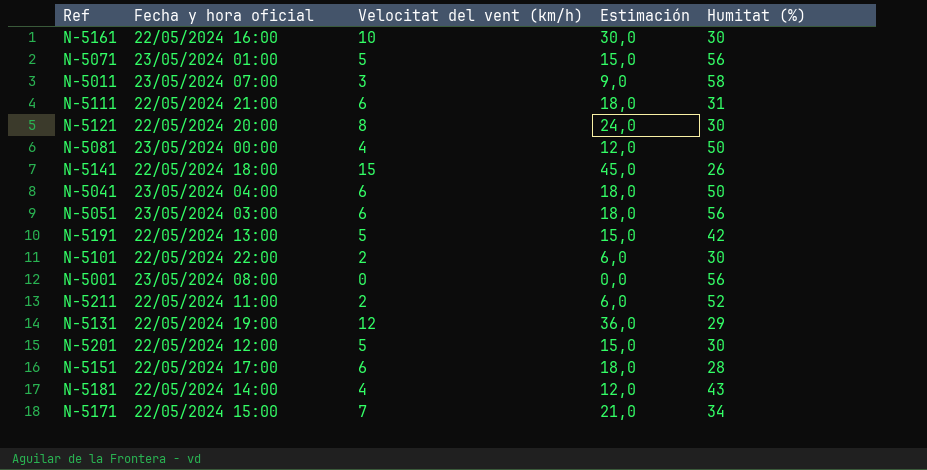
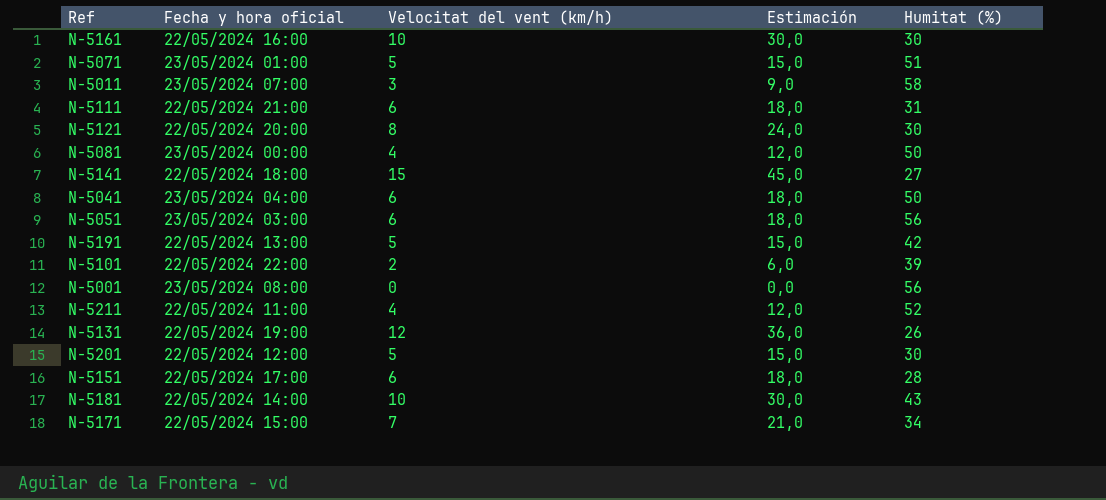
N-5071 | Humitat (%): 56 -> 51
N-5141 | Humitat (%): 26 -> 27
N-5101 | Humitat (%): 30 -> 39
N-5211 | Velocitat del vent (km/h): 2 -> 4
N-5211 | Estimación: 6,0 -> 12,0
N-5131 | Humitat (%): 29 -> 26
N-5181 | Velocitat del vent (km/h): 4 -> 10
N-5181 | Estimación: 12,0 -> 30,0

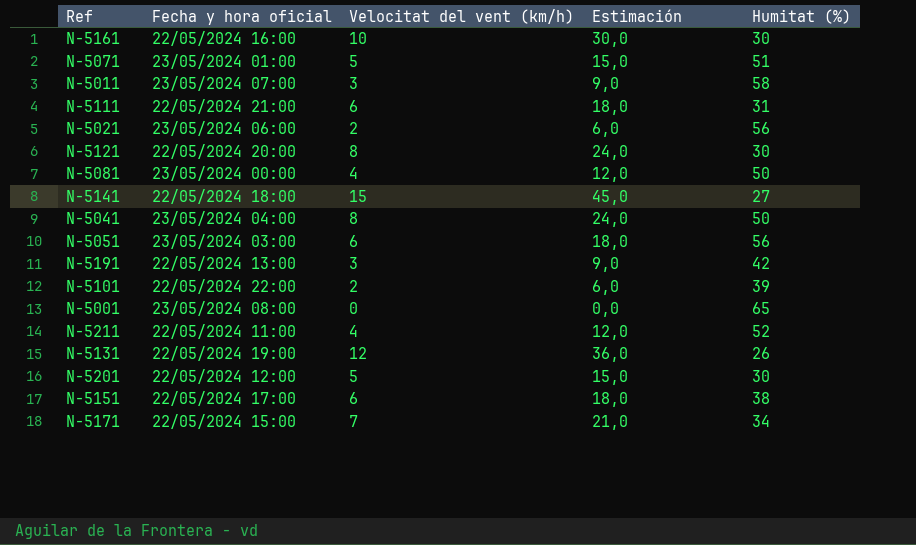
row N-5181: 22/05/2024 14:00 | 10 | 30,0 | 43 -> none
row N-5021: none -> 23/05/2024 06:00 | 2 | 6,0 | 56
N-5041 | Velocitat del vent (km/h): 6 -> 8
N-5041 | Estimación: 18,0 -> 24,0
N-5191 | Velocitat del vent (km/h): 5 -> 3
N-5191 | Estimación: 15,0 -> 9,0
N-5001 | Humitat (%): 56 -> 65
N-5151 | Humitat (%): 28 -> 38

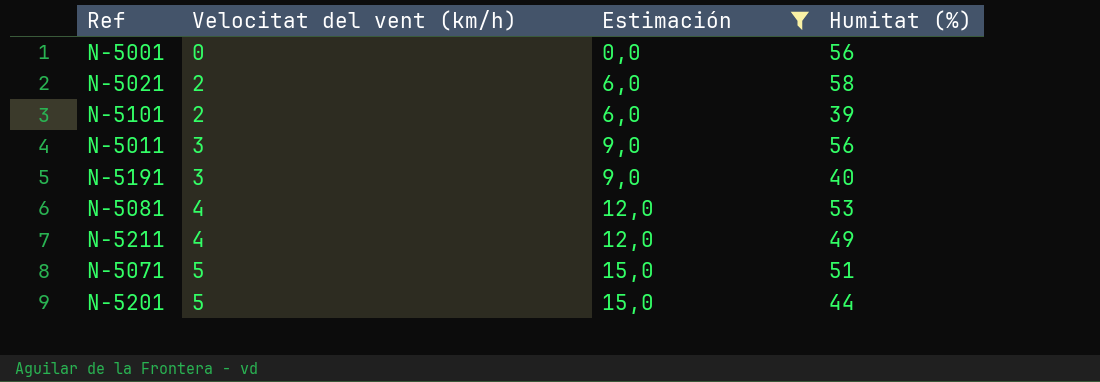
filter: none -> Estimación <= 15,0
row order: none -> Velocitat del vent (km/h) ascending
column Fecha y hora oficial | position: 2 -> none
N-5001 | Humitat (%): 65 -> 56
N-5021 | Humitat (%): 56 -> 58
N-5011 | Humitat (%): 58 -> 56
N-5191 | Humitat (%): 42 -> 40
N-5081 | Humitat (%): 50 -> 53
N-5211 | Humitat (%): 52 -> 49
N-5201 | Humitat (%): 30 -> 44

